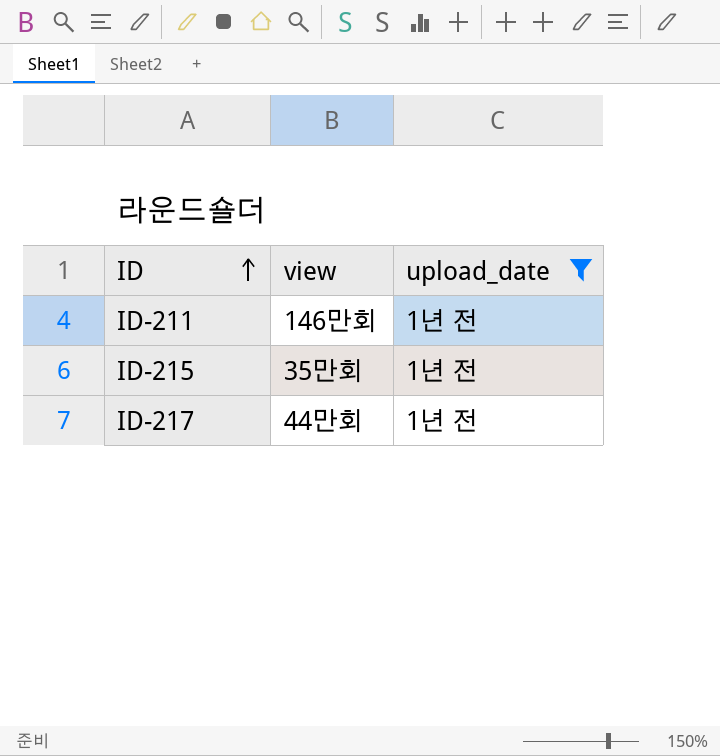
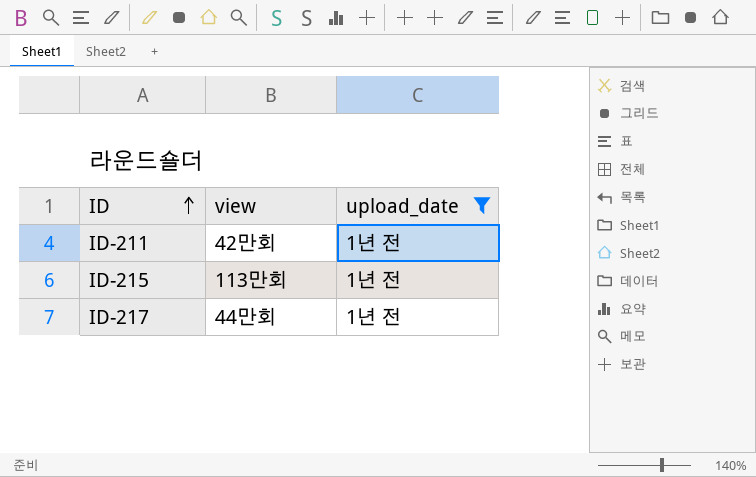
ID-211 | view: 146만회 -> 42만회
ID-215 | view: 35만회 -> 113만회

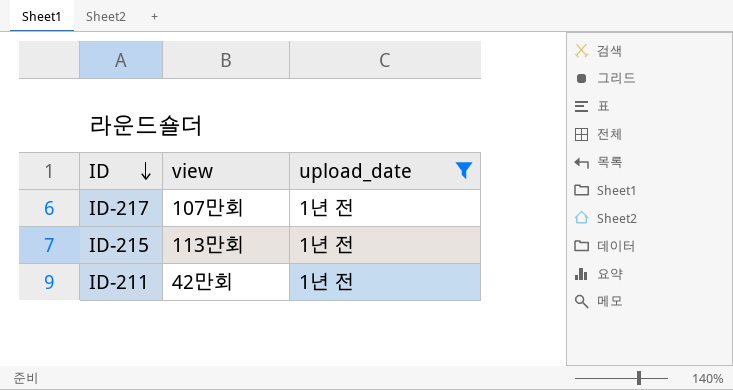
row order: ID ascending -> ID descending
ID-217 | view: 44만회 -> 107만회

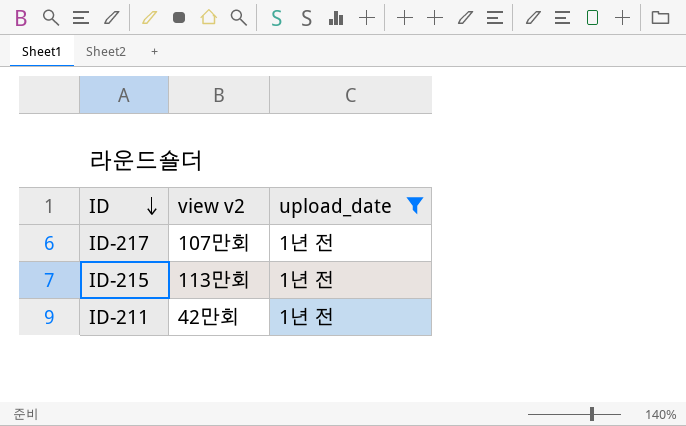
column name: view -> view v2

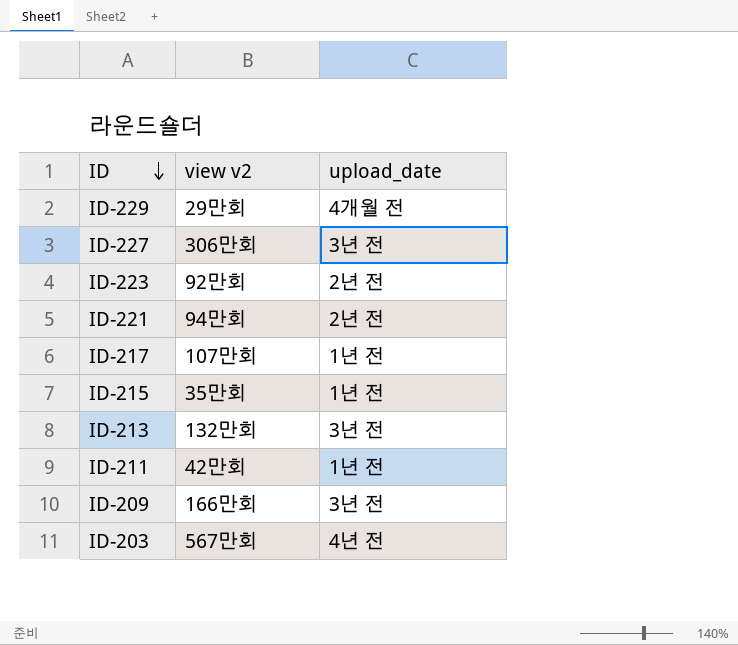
filter: upload_date = 1년 전 -> none
ID-215 | view v2: 113만회 -> 35만회

